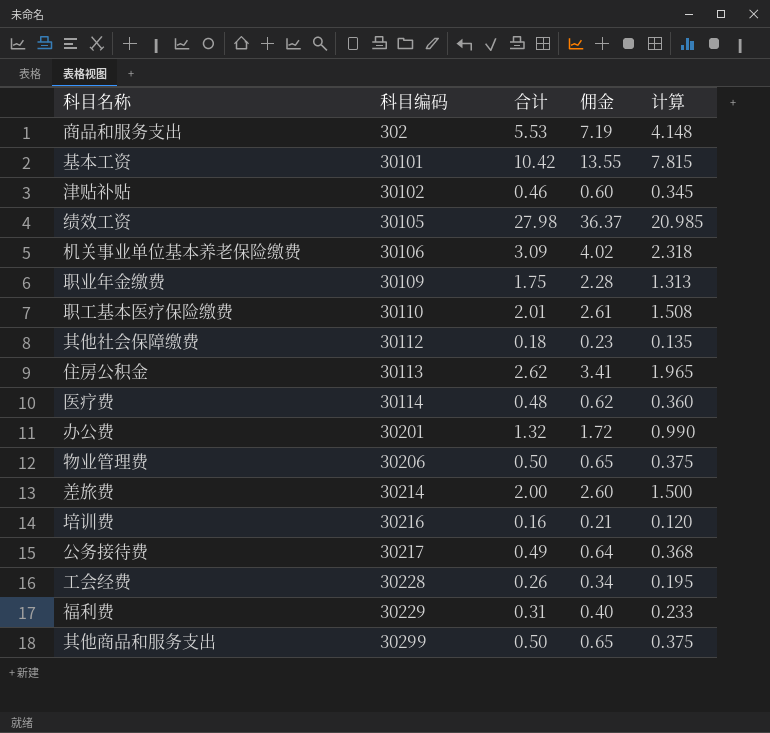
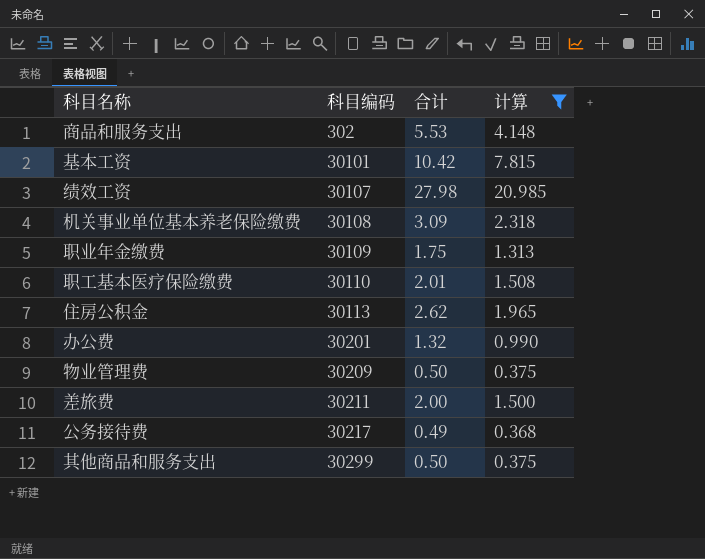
filter: none -> 计算 >= 0.368
column 佣金 | formula: [合计] * 1.3 -> none
绩效工资 | 科目编码: 30105 -> 30107
机关事业单位基本养老保险缴费 | 科目编码: 30106 -> 30108
物业管理费 | 科目编码: 30206 -> 30209
差旅费 | 科目编码: 30214 -> 30211

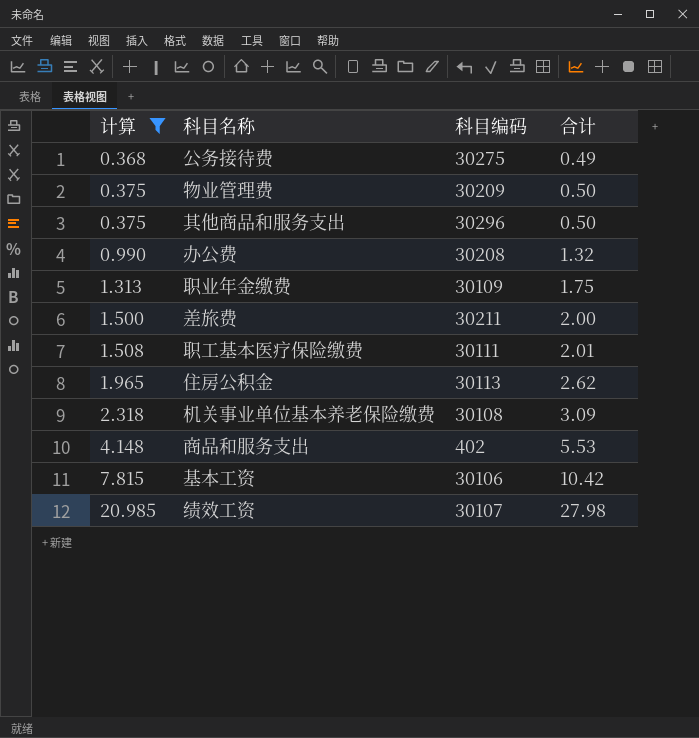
row order: 科目编码 ascending -> 计算 ascending
column 计算 | position: 4 -> 1
公务接待费 | 科目编码: 30217 -> 30275
其他商品和服务支出 | 科目编码: 30299 -> 30296
办公费 | 科目编码: 30201 -> 30208
职工基本医疗保险缴费 | 科目编码: 30110 -> 30111
商品和服务支出 | 科目编码: 302 -> 402
基本工资 | 科目编码: 30101 -> 30106

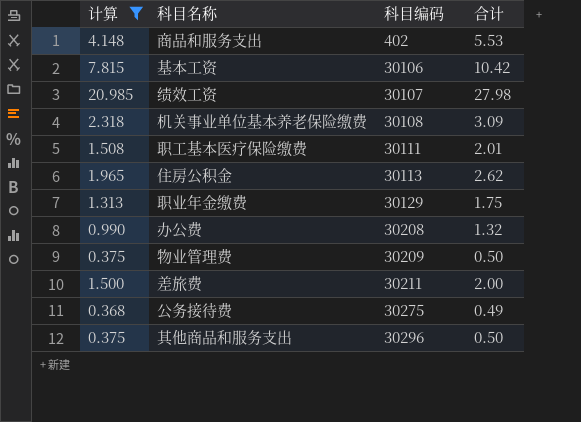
row order: 计算 ascending -> 科目编码 ascending
职业年金缴费 | 科目编码: 30109 -> 30129

